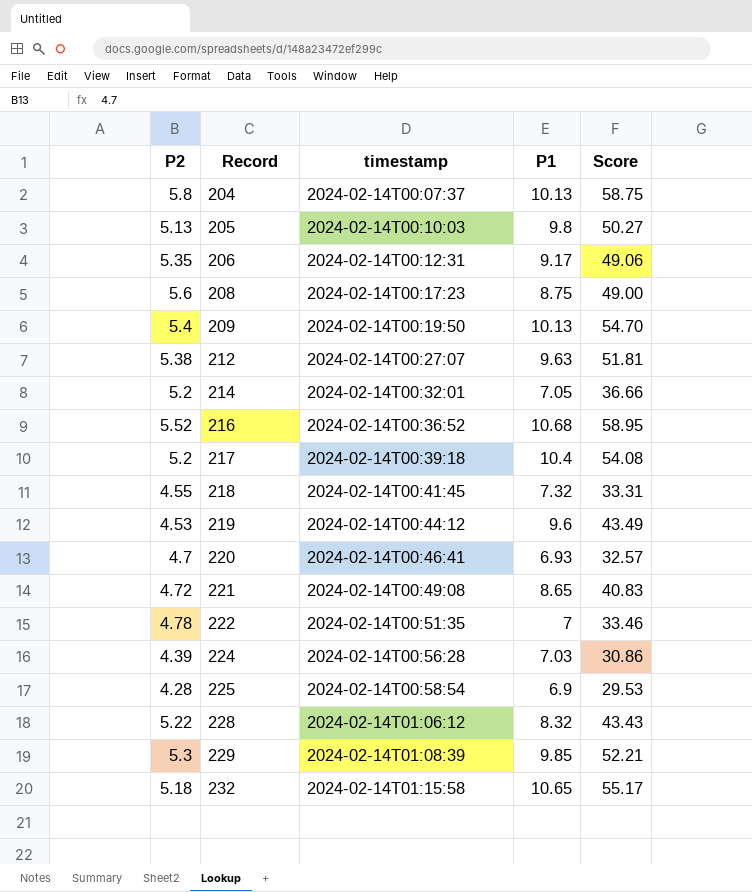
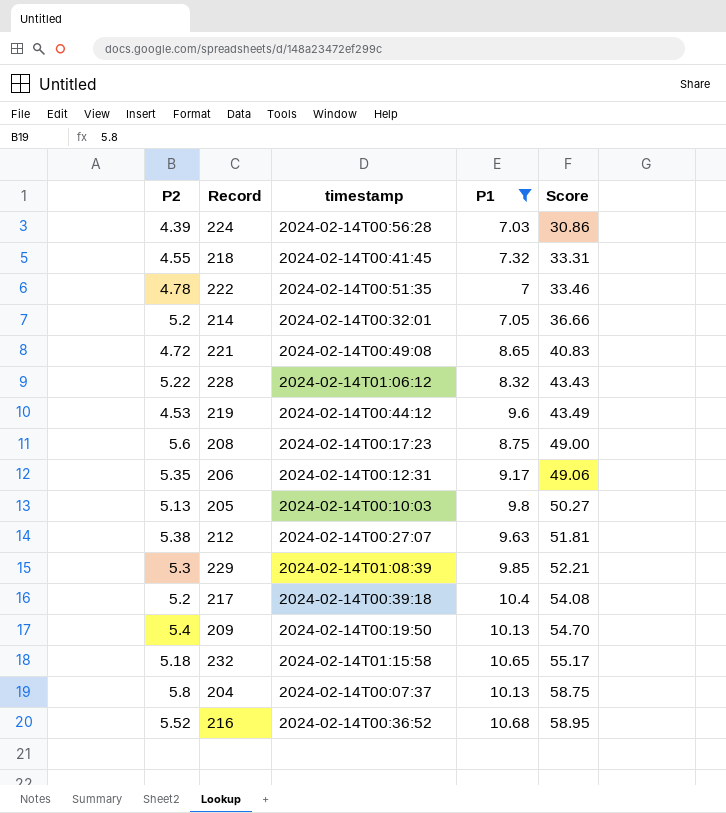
filter: none -> P1 >= 7
row order: Record ascending -> Score ascending

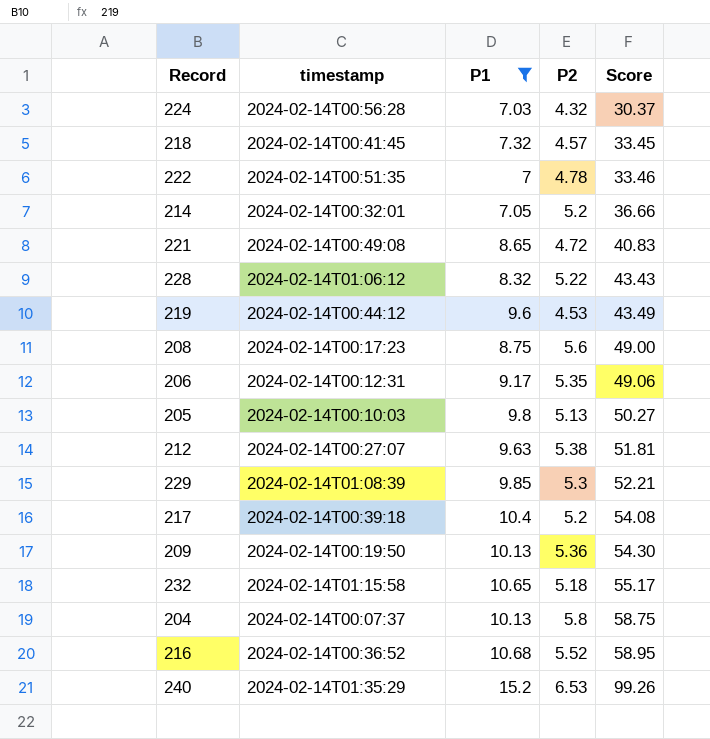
column P2 | position: 1 -> 4
224 | P2: 4.39 -> 4.32
224 | Score: 30.86 -> 30.37
218 | P2: 4.55 -> 4.57
218 | Score: 33.31 -> 33.45
209 | P2: 5.4 -> 5.36
209 | Score: 54.70 -> 54.30
row 240: none -> 2024-02-14T01:35:29 | 15.2 | 6.53 | 99.26

